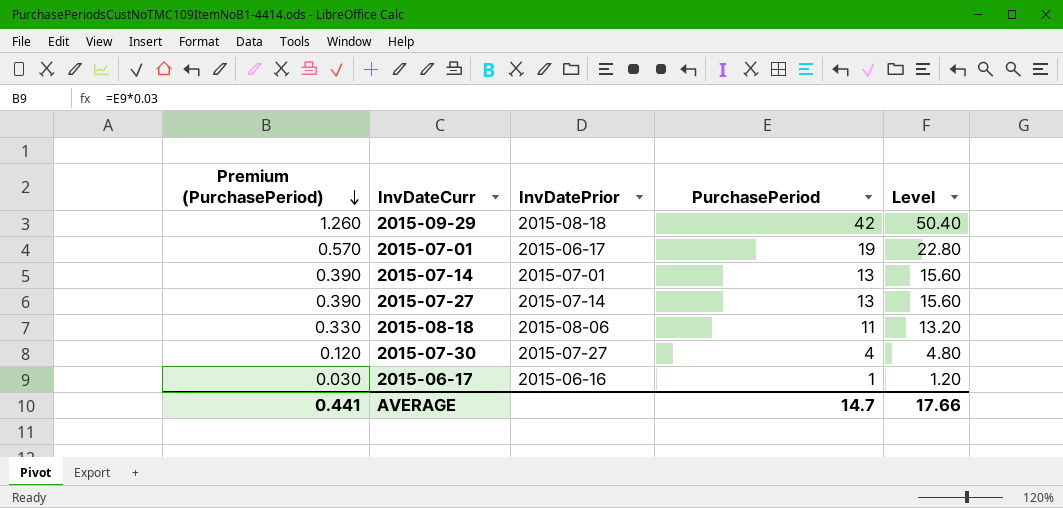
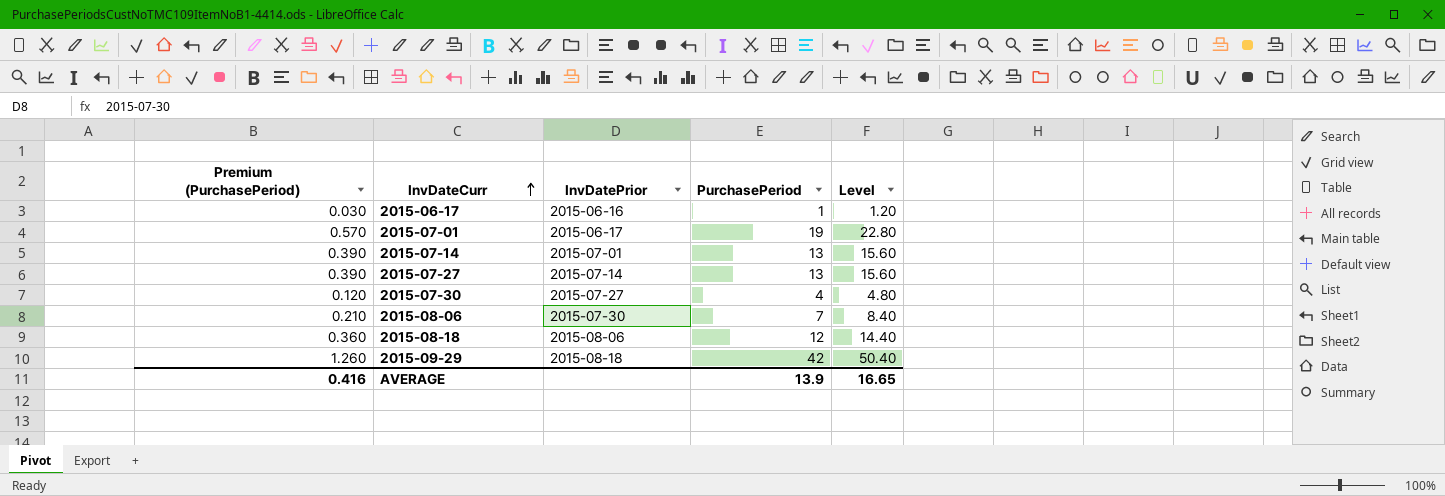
row order: Premium (PurchasePeriod) descending -> InvDateCurr ascending
row 2015-08-06: none -> 0.210 | 2015-07-30 | 7 | 8.40
2015-08-18 | Premium (PurchasePeriod): 0.330 -> 0.360
2015-08-18 | PurchasePeriod: 11 -> 12
2015-08-18 | Level: 13.20 -> 14.40
AVERAGE | Premium (PurchasePeriod): 0.441 -> 0.416
AVERAGE | PurchasePeriod: 14.7 -> 13.9
AVERAGE | Level: 17.66 -> 16.65

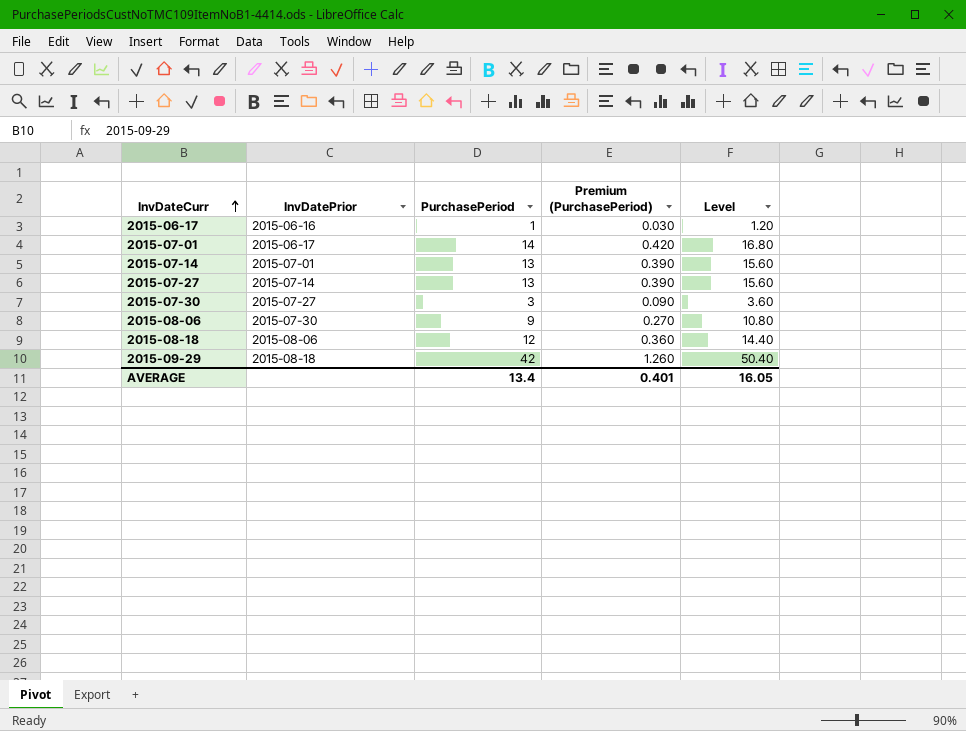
column Premium (PurchasePeriod) | position: 1 -> 4
2015-07-01 | PurchasePeriod: 19 -> 14
2015-07-01 | Premium (PurchasePeriod): 0.570 -> 0.420
2015-07-01 | Level: 22.80 -> 16.80
2015-07-30 | PurchasePeriod: 4 -> 3
2015-07-30 | Premium (PurchasePeriod): 0.120 -> 0.090
2015-07-30 | Level: 4.80 -> 3.60
2015-08-06 | PurchasePeriod: 7 -> 9
2015-08-06 | Premium (PurchasePeriod): 0.210 -> 0.270
2015-08-06 | Level: 8.40 -> 10.80
AVERAGE | PurchasePeriod: 13.9 -> 13.4
AVERAGE | Premium (PurchasePeriod): 0.416 -> 0.401
AVERAGE | Level: 16.65 -> 16.05

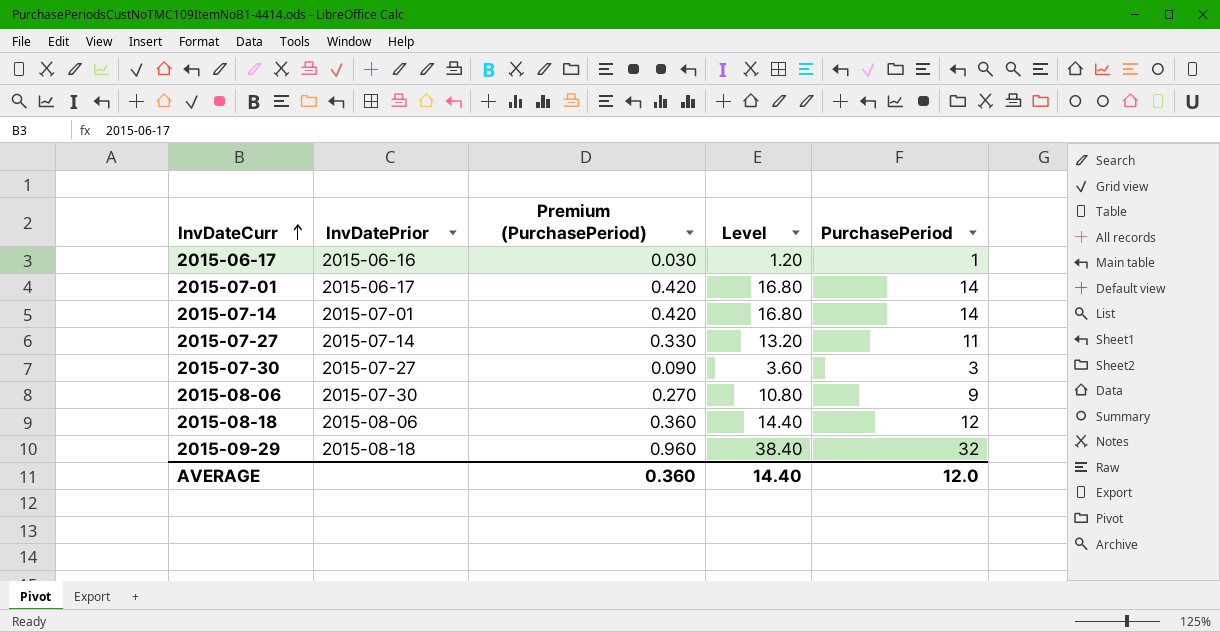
column PurchasePeriod | position: 3 -> 5
2015-07-14 | Premium (PurchasePeriod): 0.390 -> 0.420
2015-07-14 | Level: 15.60 -> 16.80
2015-07-14 | PurchasePeriod: 13 -> 14
2015-07-27 | Premium (PurchasePeriod): 0.390 -> 0.330
2015-07-27 | Level: 15.60 -> 13.20
2015-07-27 | PurchasePeriod: 13 -> 11
2015-09-29 | Premium (PurchasePeriod): 1.260 -> 0.960
2015-09-29 | Level: 50.40 -> 38.40
2015-09-29 | PurchasePeriod: 42 -> 32
AVERAGE | Premium (PurchasePeriod): 0.401 -> 0.360
AVERAGE | Level: 16.05 -> 14.40
AVERAGE | PurchasePeriod: 13.4 -> 12.0

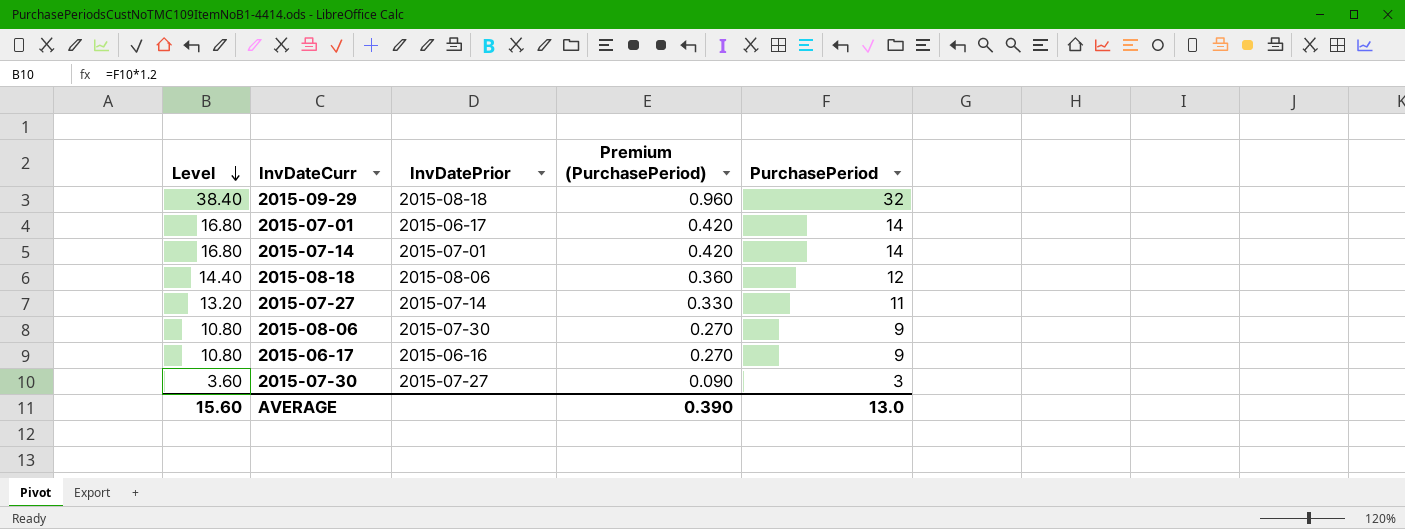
row order: InvDateCurr ascending -> Level descending
column Level | position: 4 -> 1
2015-06-17 | Level: 1.20 -> 10.80
2015-06-17 | Premium (PurchasePeriod): 0.030 -> 0.270
2015-06-17 | PurchasePeriod: 1 -> 9
AVERAGE | Level: 14.40 -> 15.60
AVERAGE | Premium (PurchasePeriod): 0.360 -> 0.390
AVERAGE | PurchasePeriod: 12.0 -> 13.0

